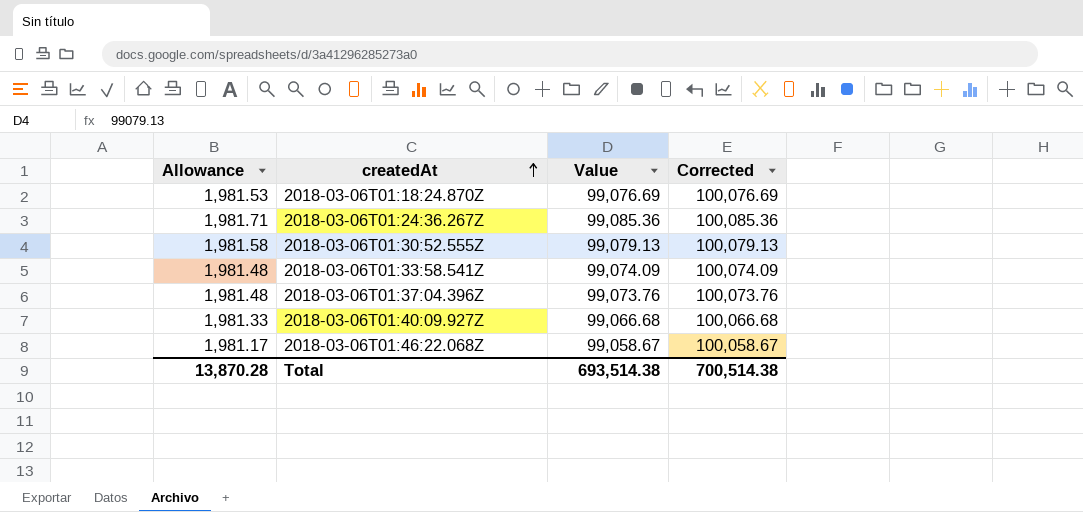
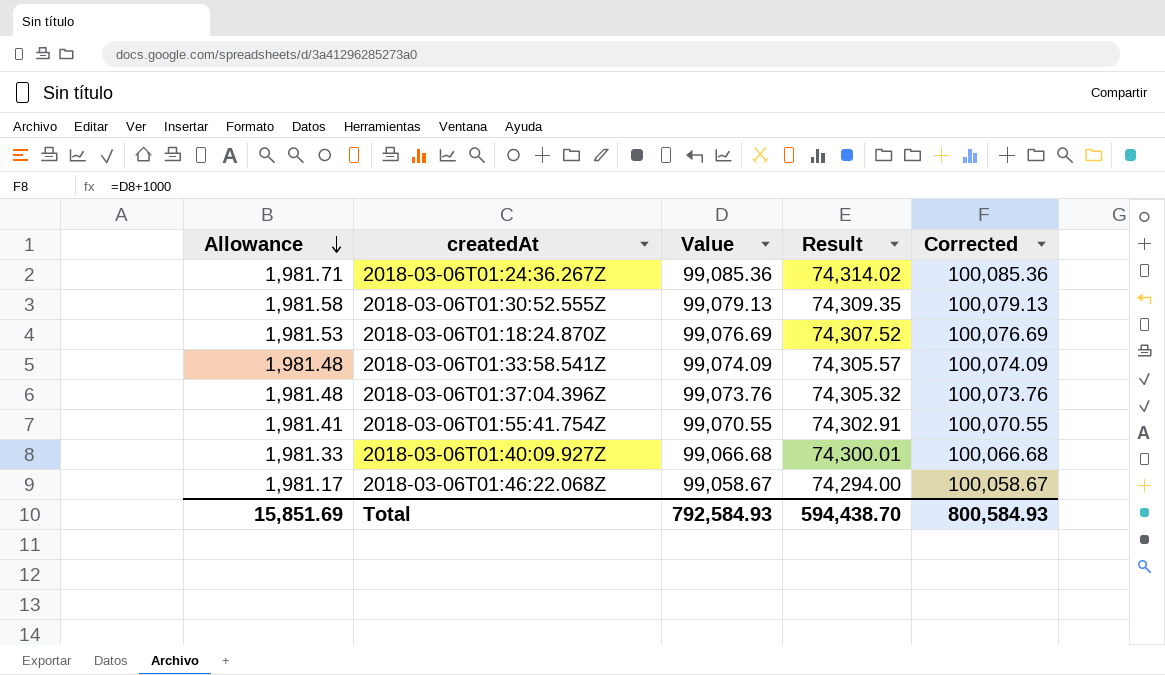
row order: createdAt ascending -> Allowance descending
column Result | formula: none -> [Value] * 0.75
row 2018-03-06T01:55:41.754Z: none -> 1,981.41 | 99,070.55 | 74,302.91 | 100,070.55
Total | Allowance: 13,870.28 -> 15,851.69
Total | Value: 693,514.38 -> 792,584.93
Total | Corrected: 700,514.38 -> 800,584.93

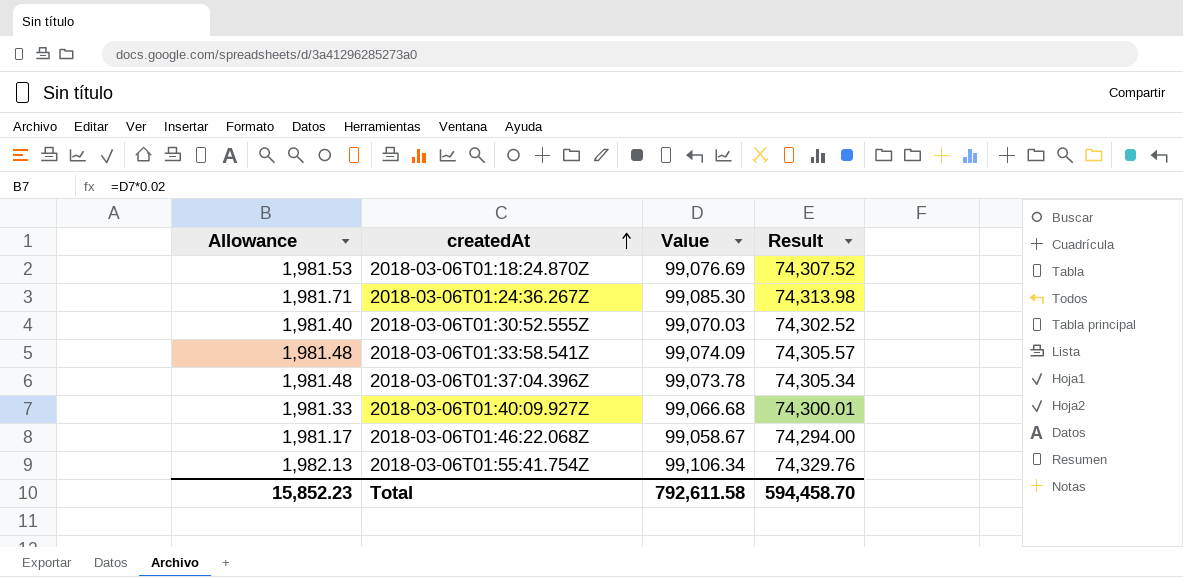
row order: Allowance descending -> createdAt ascending
column Corrected | formula: [Value] + 1000 -> none
2018-03-06T01:24:36.267Z | Value: 99,085.36 -> 99,085.30
2018-03-06T01:24:36.267Z | Result: 74,314.02 -> 74,313.98
2018-03-06T01:30:52.555Z | Allowance: 1,981.58 -> 1,981.40
2018-03-06T01:30:52.555Z | Value: 99,079.13 -> 99,070.03
2018-03-06T01:30:52.555Z | Result: 74,309.35 -> 74,302.52
2018-03-06T01:37:04.396Z | Value: 99,073.76 -> 99,073.78
2018-03-06T01:37:04.396Z | Result: 74,305.32 -> 74,305.34
2018-03-06T01:55:41.754Z | Allowance: 1,981.41 -> 1,982.13
2018-03-06T01:55:41.754Z | Value: 99,070.55 -> 99,106.34
2018-03-06T01:55:41.754Z | Result: 74,302.91 -> 74,329.76
Total | Allowance: 15,851.69 -> 15,852.23
Total | Value: 792,584.93 -> 792,611.58
Total | Result: 594,438.70 -> 594,458.70

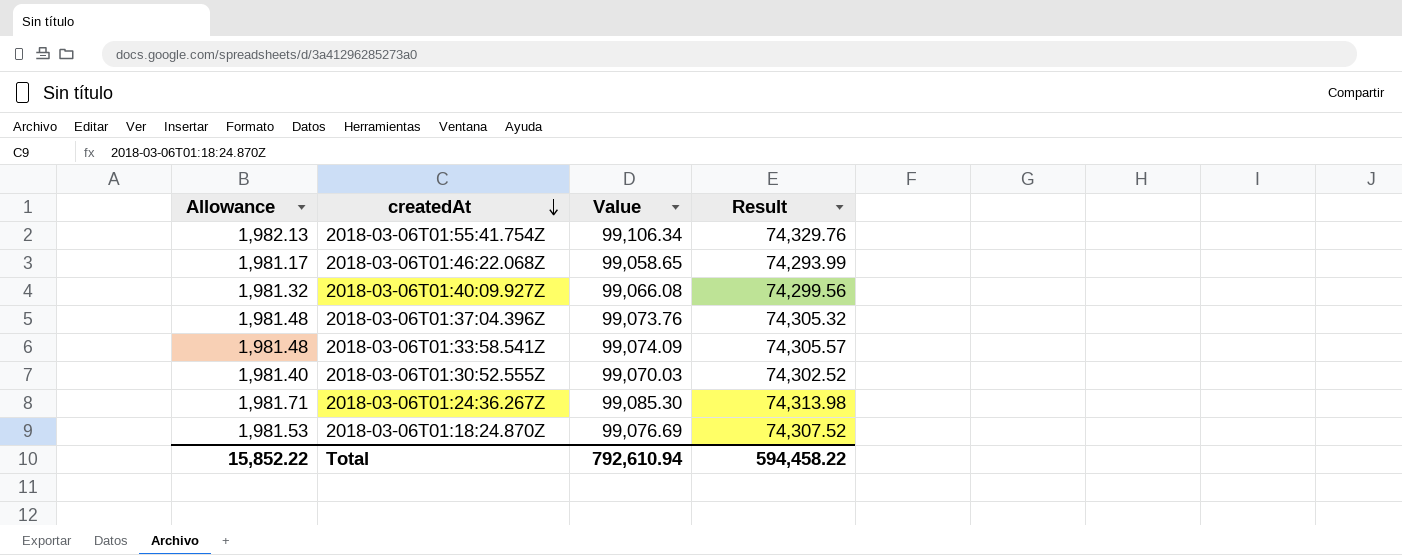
row order: createdAt ascending -> createdAt descending
2018-03-06T01:46:22.068Z | Value: 99,058.67 -> 99,058.65
2018-03-06T01:46:22.068Z | Result: 74,294.00 -> 74,293.99
2018-03-06T01:40:09.927Z | Allowance: 1,981.33 -> 1,981.32
2018-03-06T01:40:09.927Z | Value: 99,066.68 -> 99,066.08
2018-03-06T01:40:09.927Z | Result: 74,300.01 -> 74,299.56
2018-03-06T01:37:04.396Z | Value: 99,073.78 -> 99,073.76
2018-03-06T01:37:04.396Z | Result: 74,305.34 -> 74,305.32
Total | Allowance: 15,852.23 -> 15,852.22
Total | Value: 792,611.58 -> 792,610.94
Total | Result: 594,458.70 -> 594,458.22

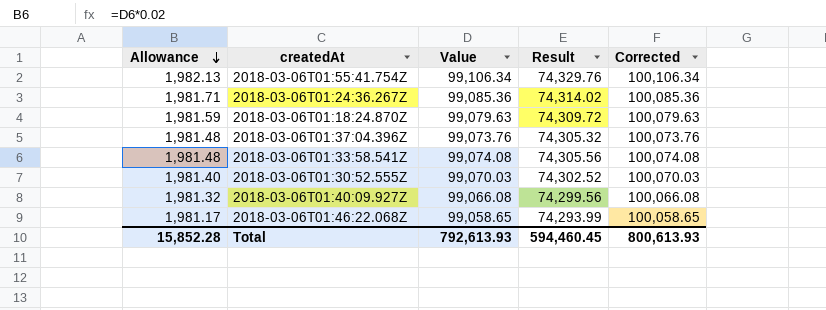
row order: createdAt descending -> Allowance descending
column Corrected | formula: none -> [Value] + 1000
2018-03-06T01:24:36.267Z | Value: 99,085.30 -> 99,085.36
2018-03-06T01:24:36.267Z | Result: 74,313.98 -> 74,314.02
2018-03-06T01:18:24.870Z | Allowance: 1,981.53 -> 1,981.59
2018-03-06T01:18:24.870Z | Value: 99,076.69 -> 99,079.63
2018-03-06T01:18:24.870Z | Result: 74,307.52 -> 74,309.72
2018-03-06T01:33:58.541Z | Value: 99,074.09 -> 99,074.08
2018-03-06T01:33:58.541Z | Result: 74,305.57 -> 74,305.56
Total | Allowance: 15,852.22 -> 15,852.28
Total | Value: 792,610.94 -> 792,613.93
Total | Result: 594,458.22 -> 594,460.45

